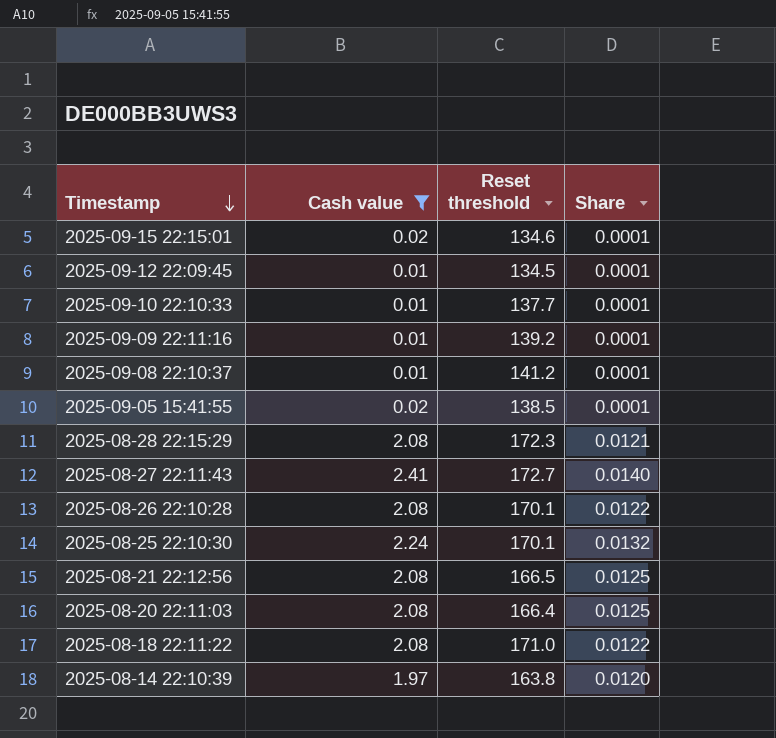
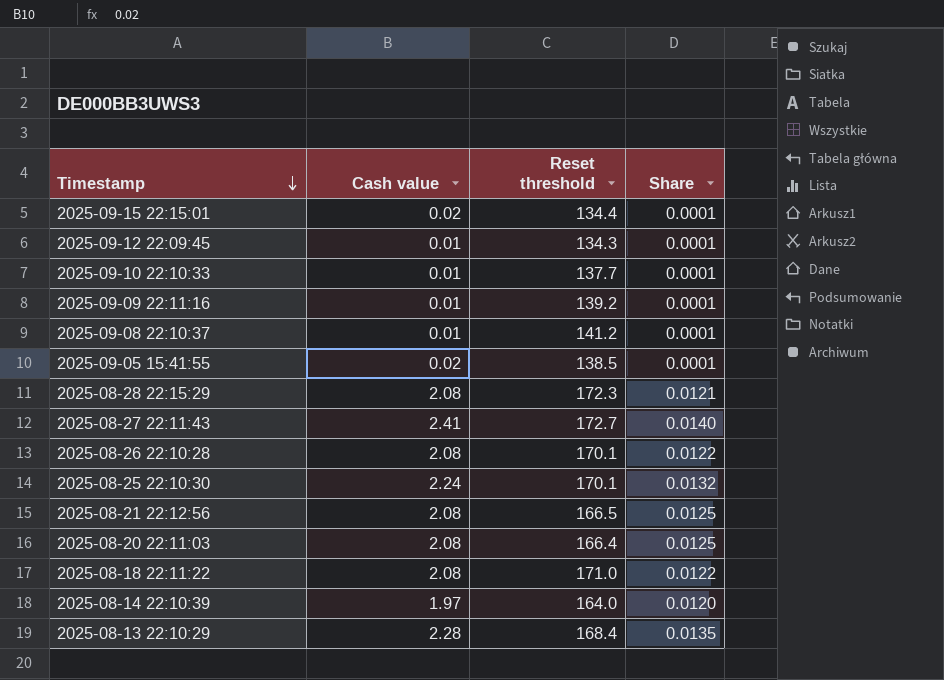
filter: Cash value != 2.28 -> none
2025-09-15 22:15:01 | Reset threshold: 134.6 -> 134.4
2025-09-12 22:09:45 | Reset threshold: 134.5 -> 134.3
2025-08-14 22:10:39 | Reset threshold: 163.8 -> 164.0

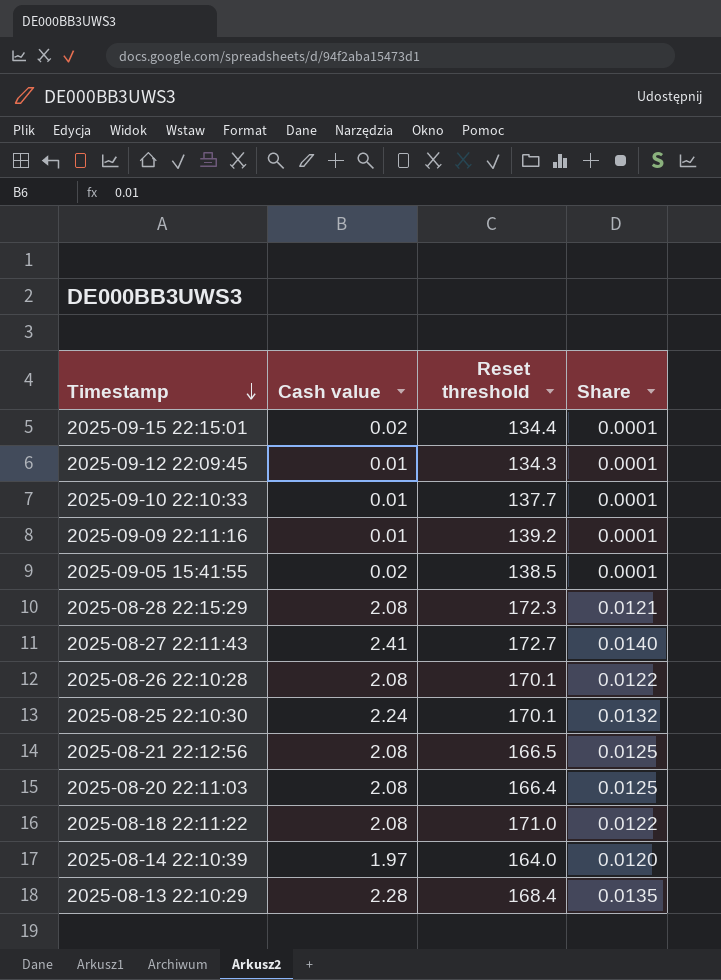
row 2025-09-08 22:10:37: 0.01 | 141.2 | 0.0001 -> none

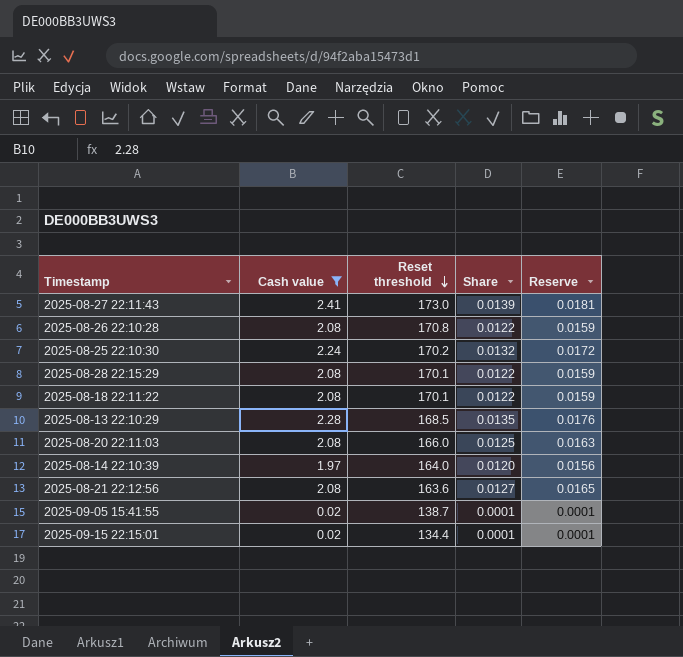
filter: none -> Cash value != 0.01
row order: Timestamp descending -> Reset threshold descending
column Reserve | formula: none -> [Share] * 1.3
2025-08-27 22:11:43 | Reset threshold: 172.7 -> 173.0
2025-08-27 22:11:43 | Share: 0.0140 -> 0.0139
2025-08-26 22:10:28 | Reset threshold: 170.1 -> 170.8
2025-08-25 22:10:30 | Reset threshold: 170.1 -> 170.2
2025-08-28 22:15:29 | Reset threshold: 172.3 -> 170.1
2025-08-28 22:15:29 | Share: 0.0121 -> 0.0122
2025-08-18 22:11:22 | Reset threshold: 171.0 -> 170.1
2025-08-13 22:10:29 | Reset threshold: 168.4 -> 168.5
2025-08-20 22:11:03 | Reset threshold: 166.4 -> 166.0
2025-08-21 22:12:56 | Reset threshold: 166.5 -> 163.6
2025-08-21 22:12:56 | Share: 0.0125 -> 0.0127
2025-09-05 15:41:55 | Reset threshold: 138.5 -> 138.7

